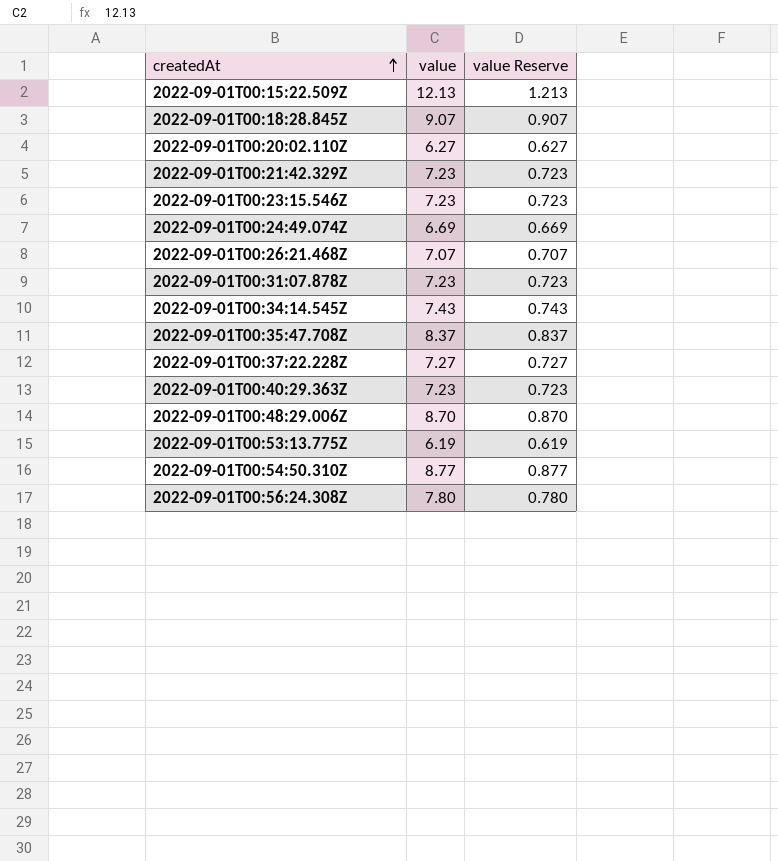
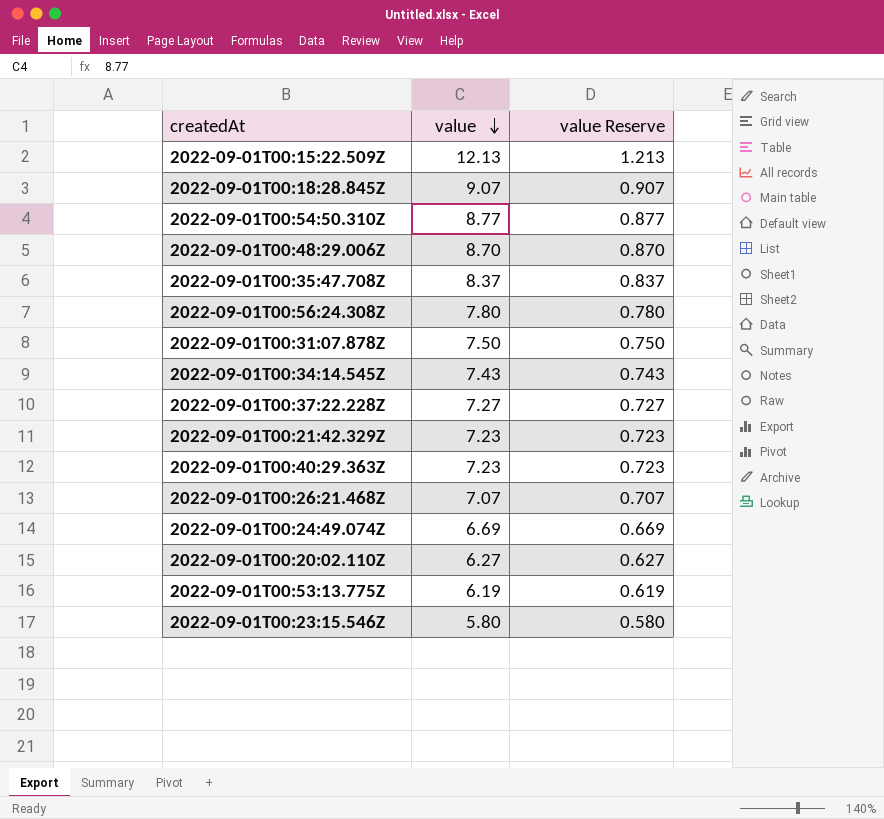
row order: createdAt ascending -> value descending
2022-09-01T00:31:07.878Z | value: 7.23 -> 7.50
2022-09-01T00:31:07.878Z | value Reserve: 0.723 -> 0.750
2022-09-01T00:23:15.546Z | value: 7.23 -> 5.80
2022-09-01T00:23:15.546Z | value Reserve: 0.723 -> 0.580

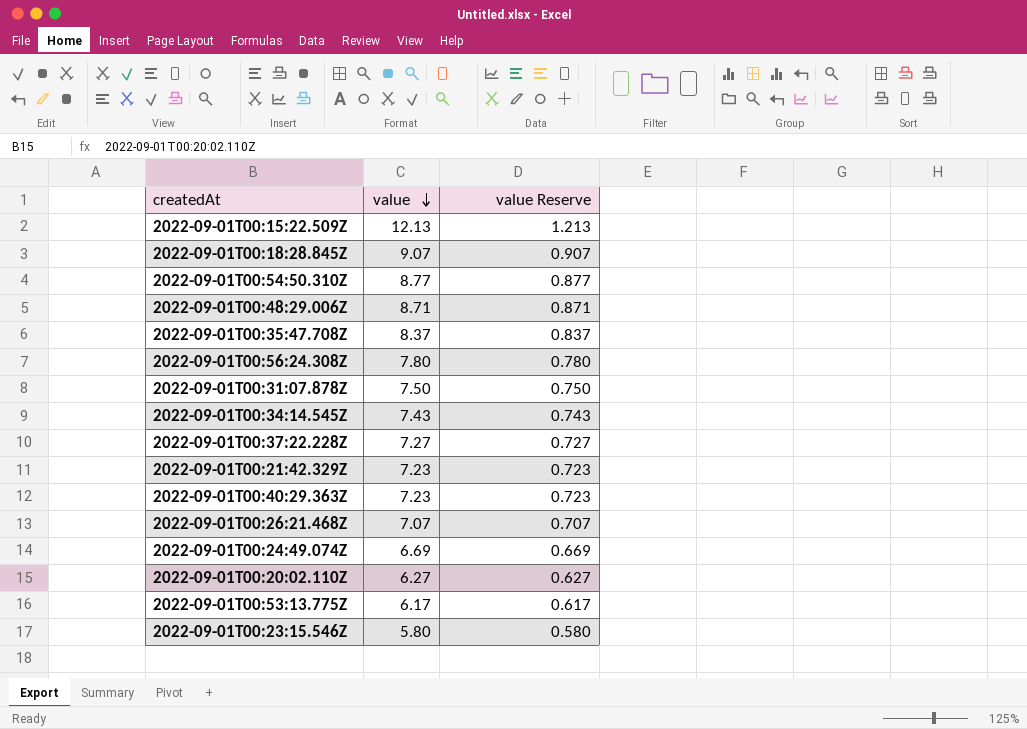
2022-09-01T00:48:29.006Z | value: 8.70 -> 8.71
2022-09-01T00:48:29.006Z | value Reserve: 0.870 -> 0.871
2022-09-01T00:53:13.775Z | value: 6.19 -> 6.17
2022-09-01T00:53:13.775Z | value Reserve: 0.619 -> 0.617

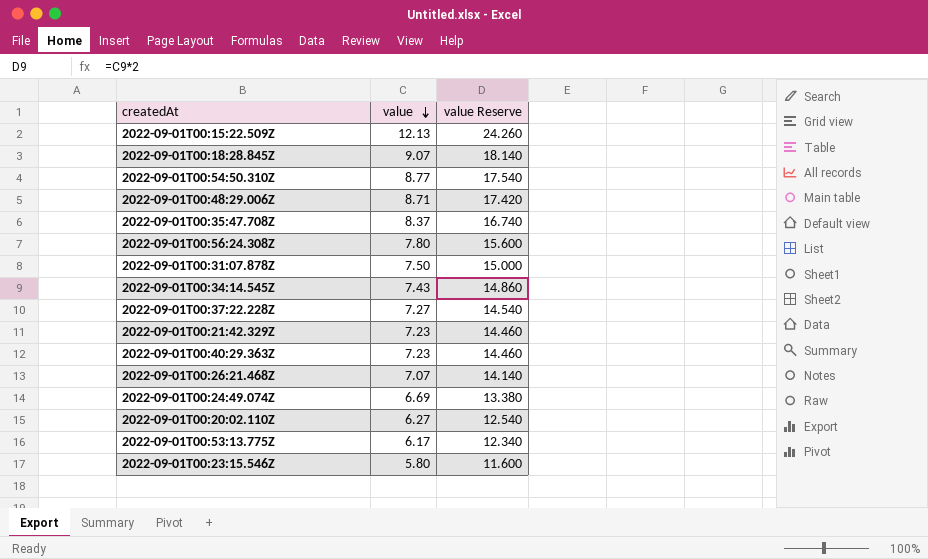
column value Reserve | formula: [value] * 0.1 -> [value] * 2

